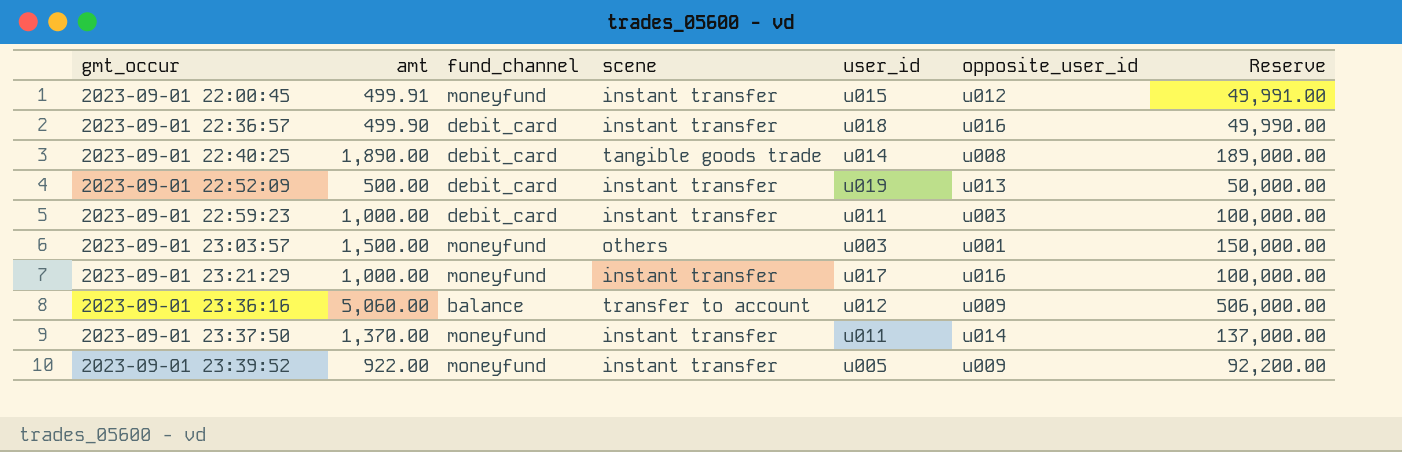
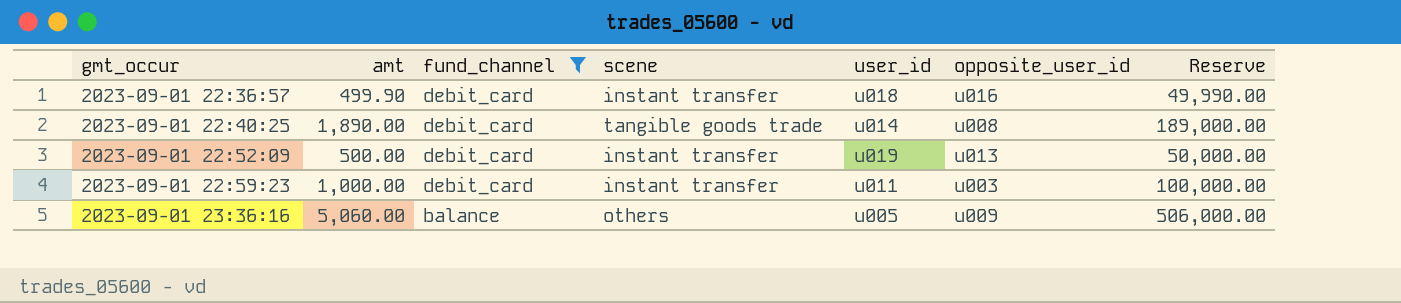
filter: none -> fund_channel != moneyfund
2023-09-01 23:36:16 | scene: transfer to account -> others
2023-09-01 23:36:16 | user_id: u012 -> u005

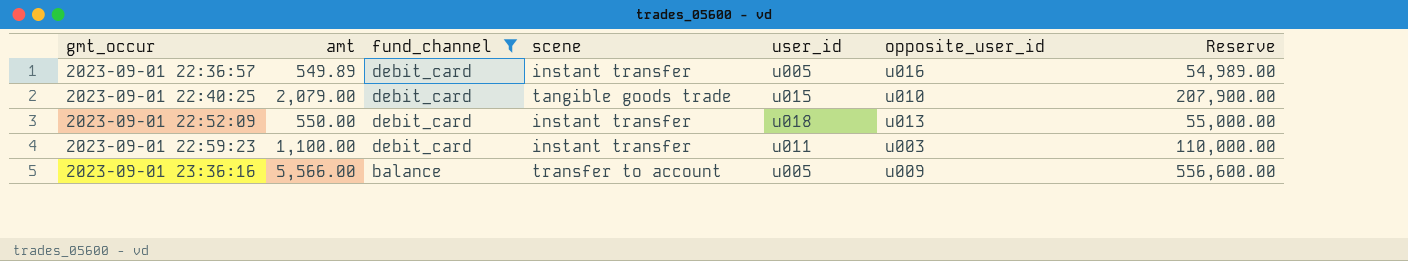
2023-09-01 22:36:57 | amt: 499.90 -> 549.89
2023-09-01 22:36:57 | user_id: u018 -> u005
2023-09-01 22:36:57 | Reserve: 49,990.00 -> 54,989.00
2023-09-01 22:40:25 | amt: 1,890.00 -> 2,079.00
2023-09-01 22:40:25 | user_id: u014 -> u015
2023-09-01 22:40:25 | opposite_user_id: u008 -> u010
2023-09-01 22:40:25 | Reserve: 189,000.00 -> 207,900.00
2023-09-01 22:52:09 | amt: 500.00 -> 550.00
2023-09-01 22:52:09 | user_id: u019 -> u018
2023-09-01 22:52:09 | Reserve: 50,000.00 -> 55,000.00
2023-09-01 22:59:23 | amt: 1,000.00 -> 1,100.00
2023-09-01 22:59:23 | Reserve: 100,000.00 -> 110,000.00
2023-09-01 23:36:16 | amt: 5,060.00 -> 5,566.00
2023-09-01 23:36:16 | scene: others -> transfer to account
2023-09-01 23:36:16 | Reserve: 506,000.00 -> 556,600.00

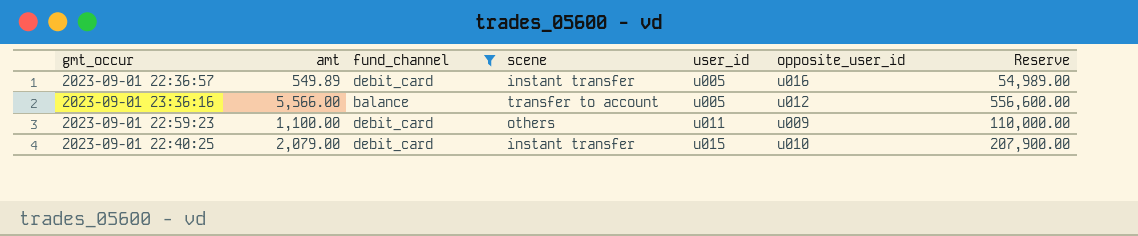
row order: gmt_occur ascending -> user_id ascending
row 2023-09-01 22:52:09: 550.00 | debit_card | instant transfer | u018 | u013 | 55,000.00 -> none
2023-09-01 23:36:16 | opposite_user_id: u009 -> u012
2023-09-01 22:59:23 | scene: instant transfer -> others
2023-09-01 22:59:23 | opposite_user_id: u003 -> u009
2023-09-01 22:40:25 | scene: tangible goods trade -> instant transfer

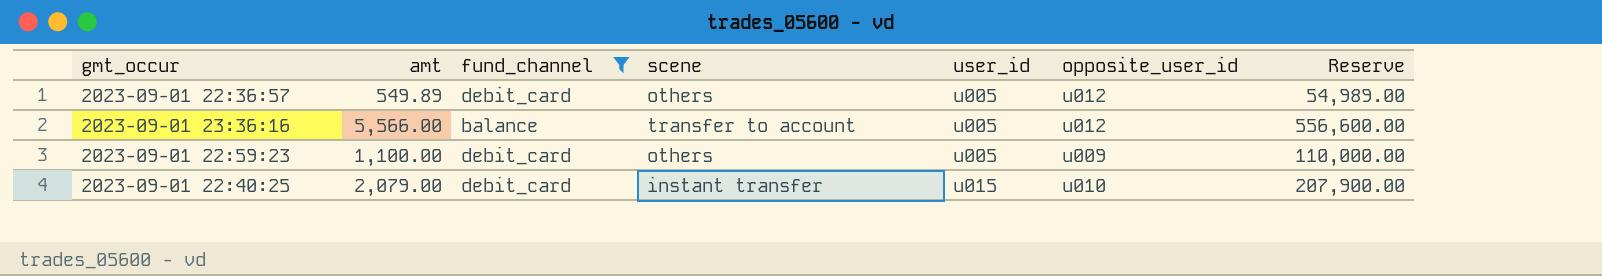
2023-09-01 22:36:57 | scene: instant transfer -> others
2023-09-01 22:36:57 | opposite_user_id: u016 -> u012
2023-09-01 22:59:23 | user_id: u011 -> u005

